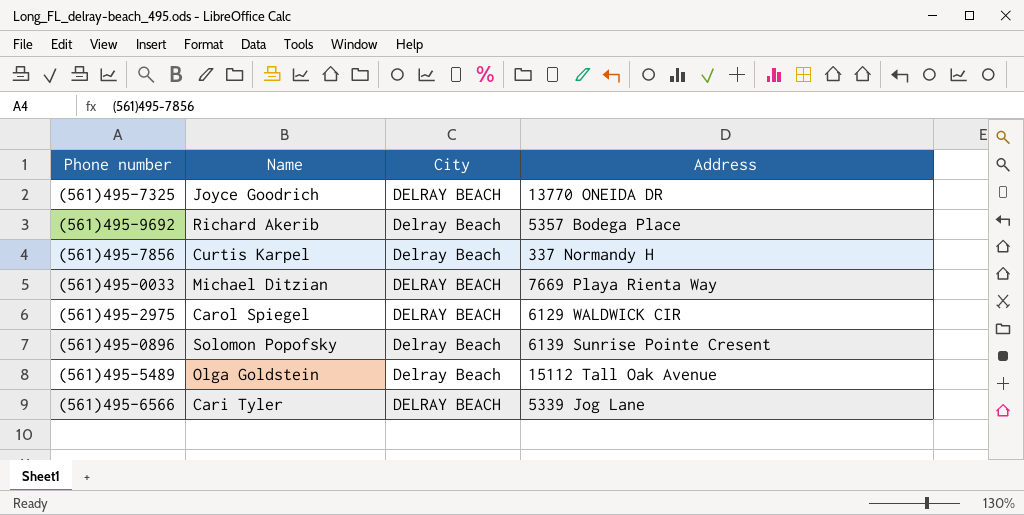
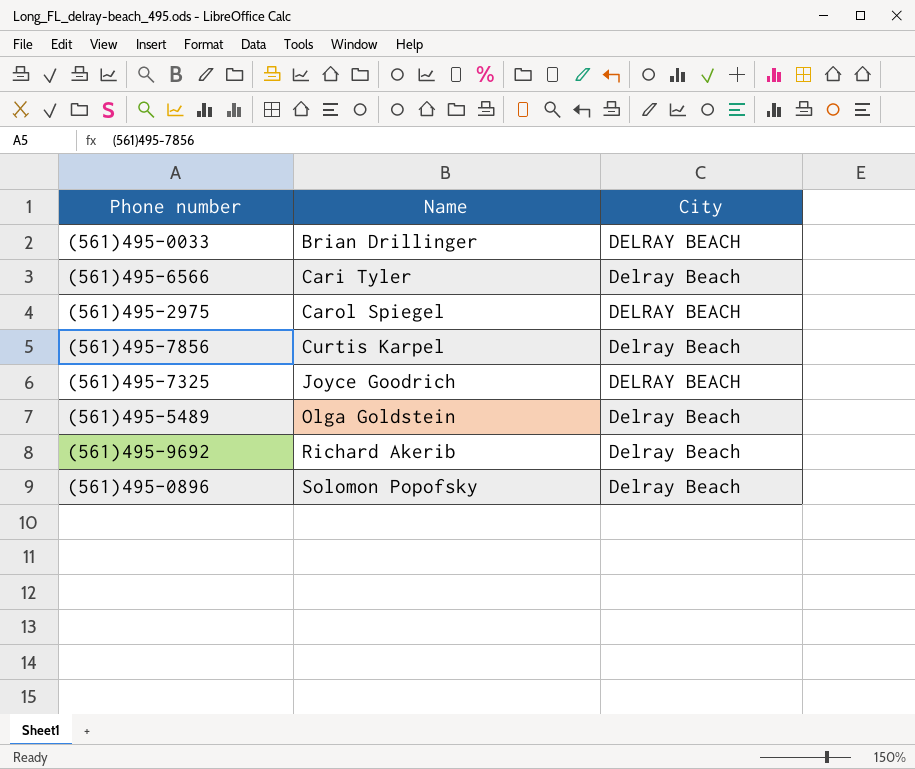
row order: none -> Name ascending
column Address | position: 4 -> none
(561)495-0033 | Name: Michael Ditzian -> Brian Drillinger
(561)495-6566 | City: DELRAY BEACH -> Delray Beach

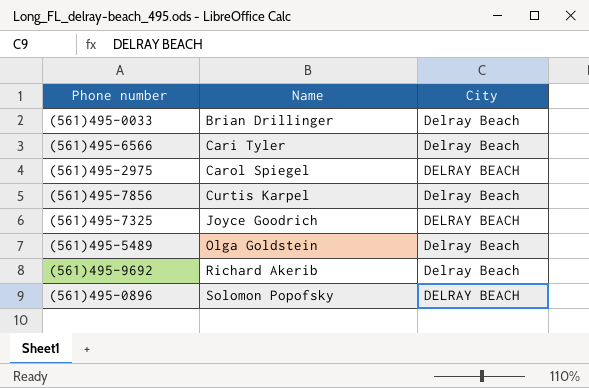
(561)495-0033 | City: DELRAY BEACH -> Delray Beach
(561)495-0896 | City: Delray Beach -> DELRAY BEACH

